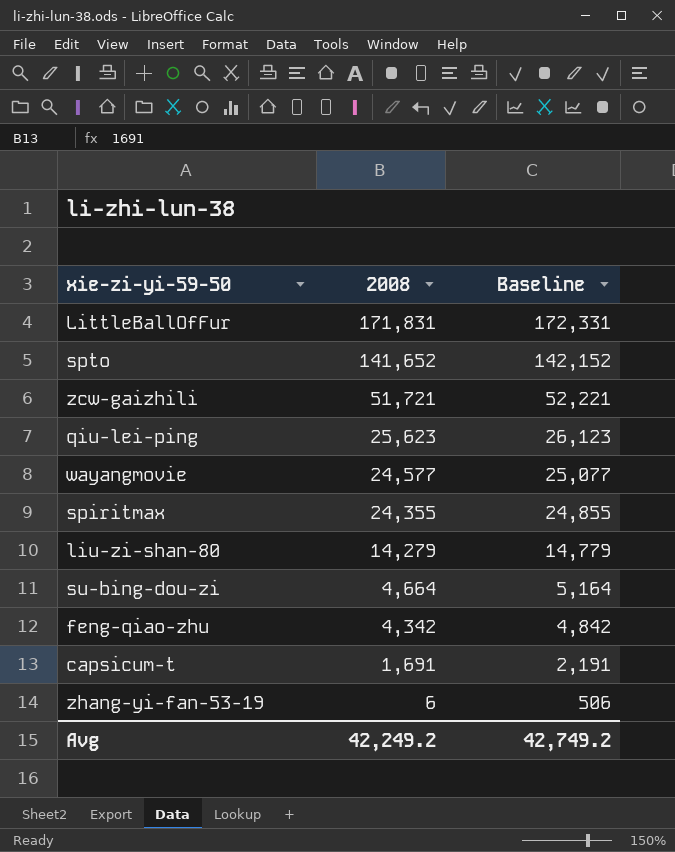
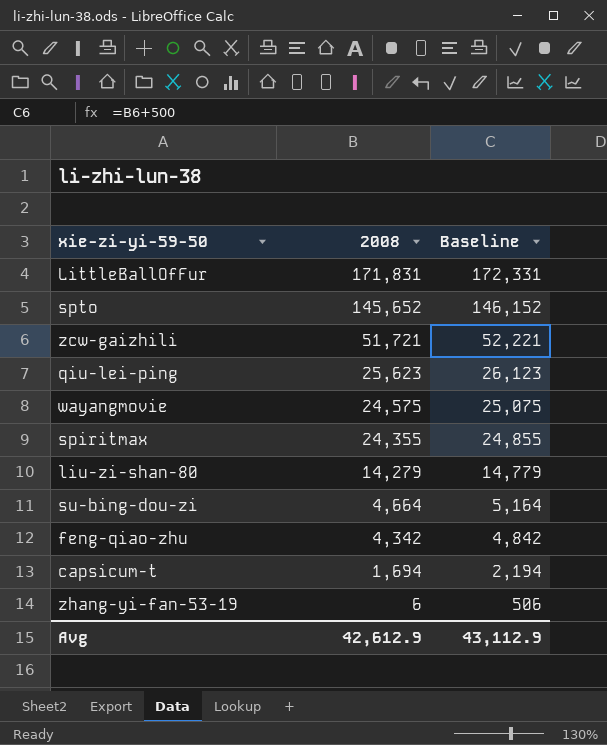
spto | 2008: 141,652 -> 145,652
spto | Baseline: 142,152 -> 146,152
wayangmovie | 2008: 24,577 -> 24,575
wayangmovie | Baseline: 25,077 -> 25,075
capsicum-t | 2008: 1,691 -> 1,694
capsicum-t | Baseline: 2,191 -> 2,194
Avg | 2008: 42,249.2 -> 42,612.9
Avg | Baseline: 42,749.2 -> 43,112.9

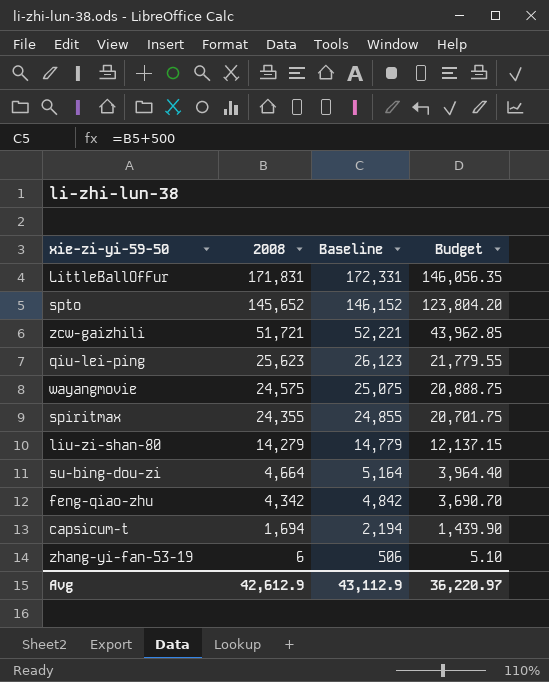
column Budget | formula: none -> [2008] * 0.85

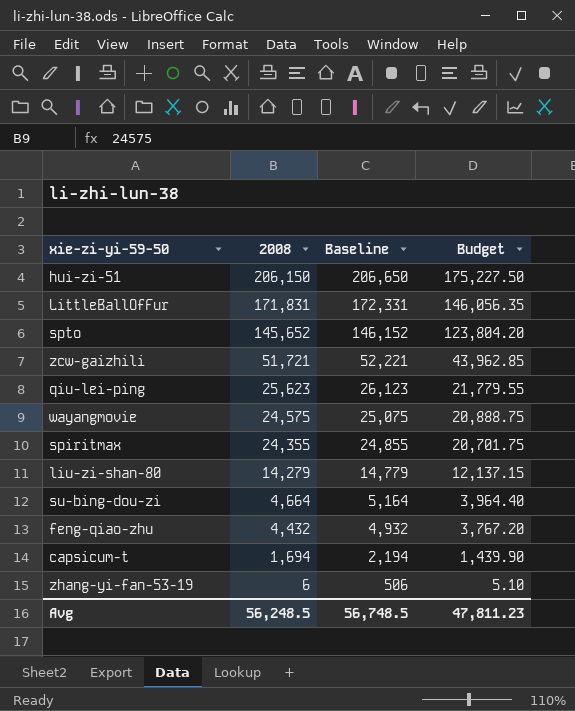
row hui-zi-51: none -> 206,150 | 206,650 | 175,227.50
feng-qiao-zhu | 2008: 4,342 -> 4,432
feng-qiao-zhu | Baseline: 4,842 -> 4,932
feng-qiao-zhu | Budget: 3,690.70 -> 3,767.20
Avg | 2008: 42,612.9 -> 56,248.5
Avg | Baseline: 43,112.9 -> 56,748.5
Avg | Budget: 36,220.97 -> 47,811.23

